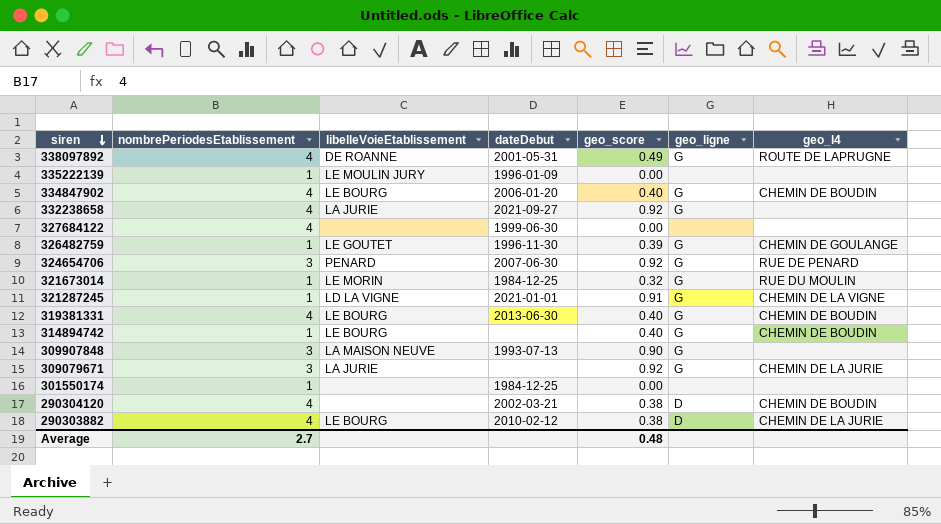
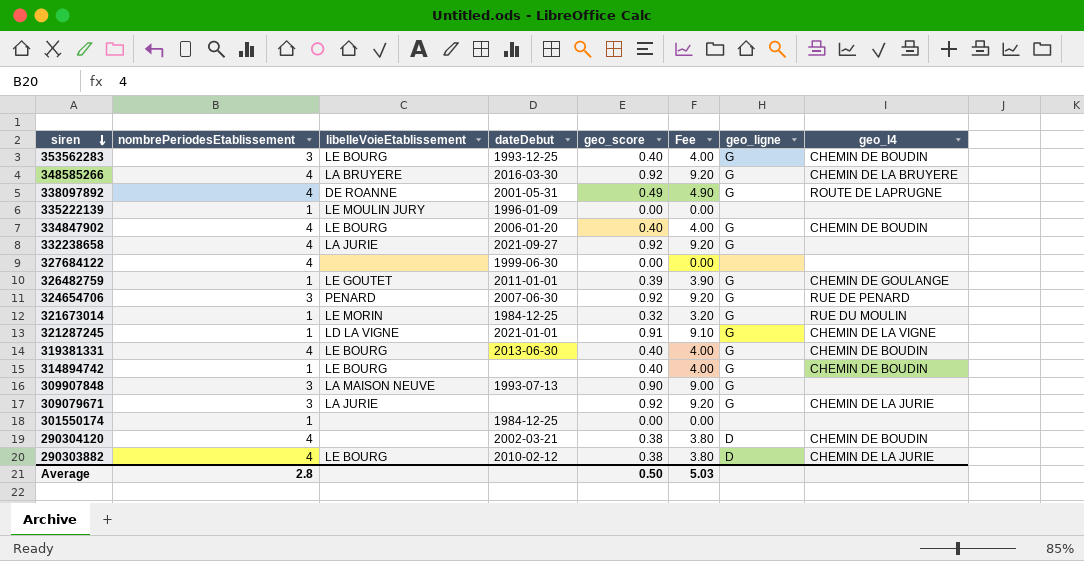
column Fee | formula: none -> [geo_score] * 10
row 353562283: none -> 3 | LE BOURG | 1993-12-25 | 0.40 | 4.00 | G | CHEMIN DE BOUDIN
row 348585266: none -> 4 | LA BRUYERE | 2016-03-30 | 0.92 | 9.20 | G | CHEMIN DE LA BRUYERE
326482759 | dateDebut: 1996-11-30 -> 2011-01-01
Average | nombrePeriodesEtablissement: 2.7 -> 2.8
Average | geo_score: 0.48 -> 0.50

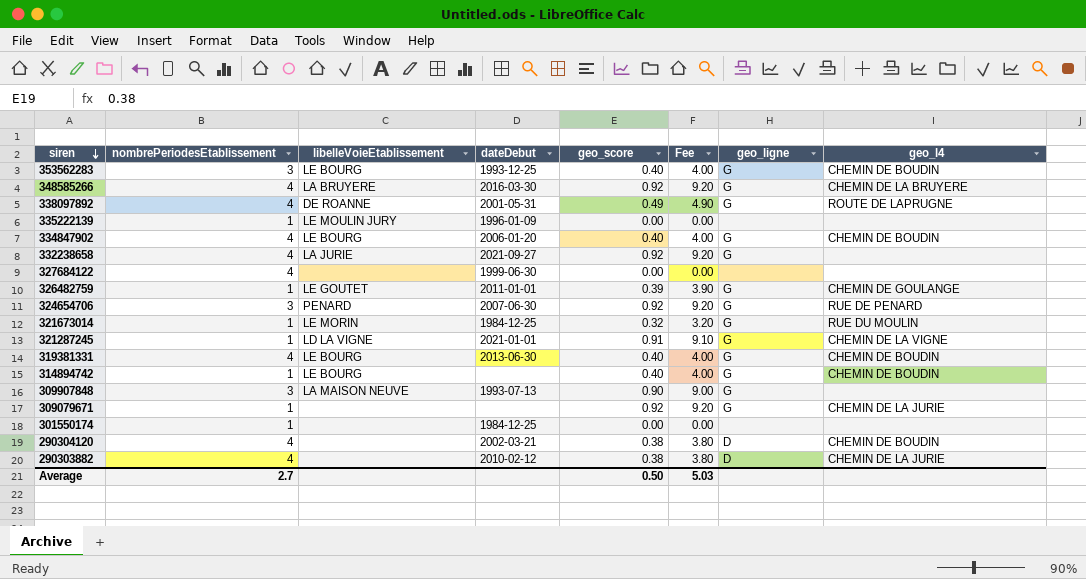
309079671 | nombrePeriodesEtablissement: 3 -> 1
309079671 | libelleVoieEtablissement: LA JURIE -> none
290303882 | libelleVoieEtablissement: LE BOURG -> none
Average | nombrePeriodesEtablissement: 2.8 -> 2.7

